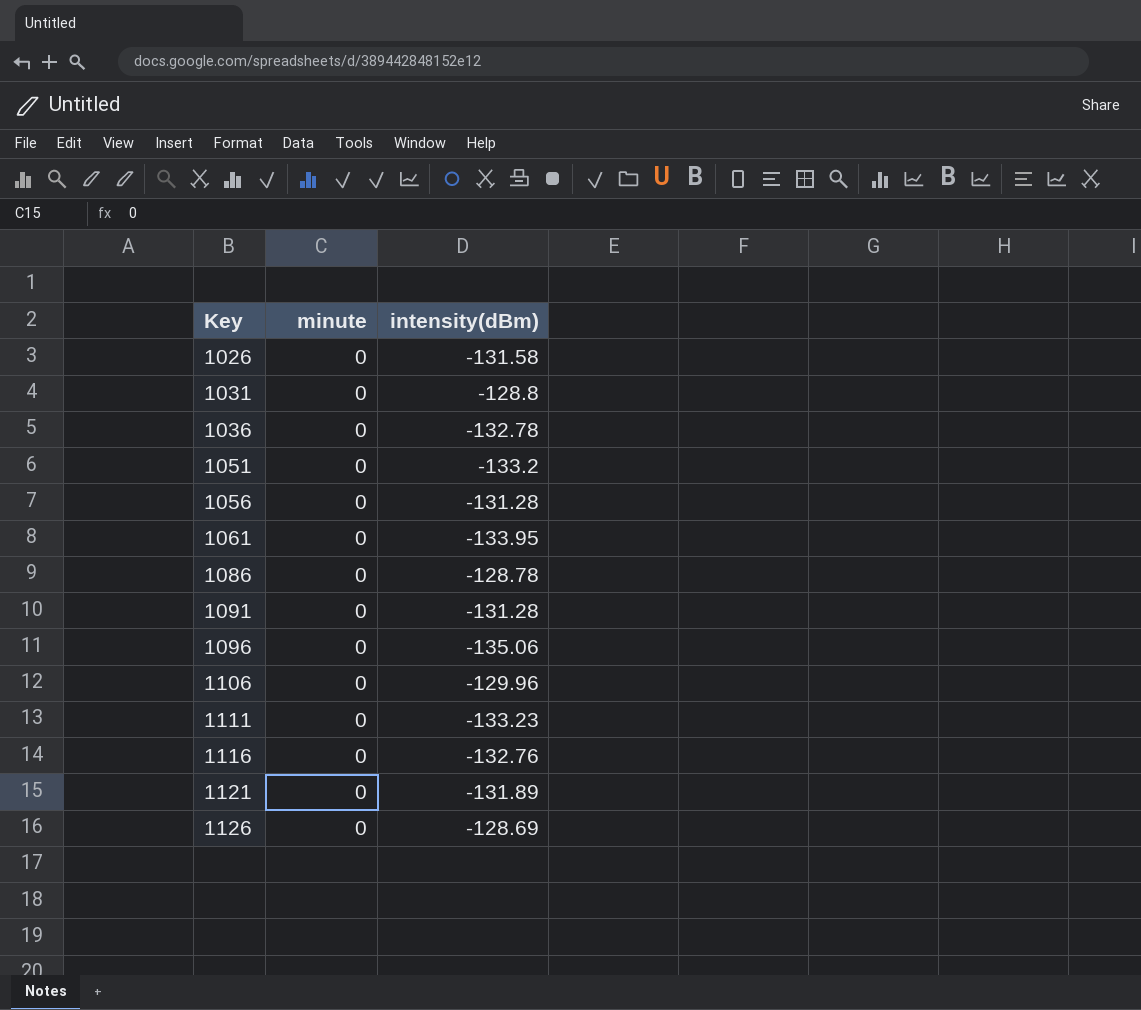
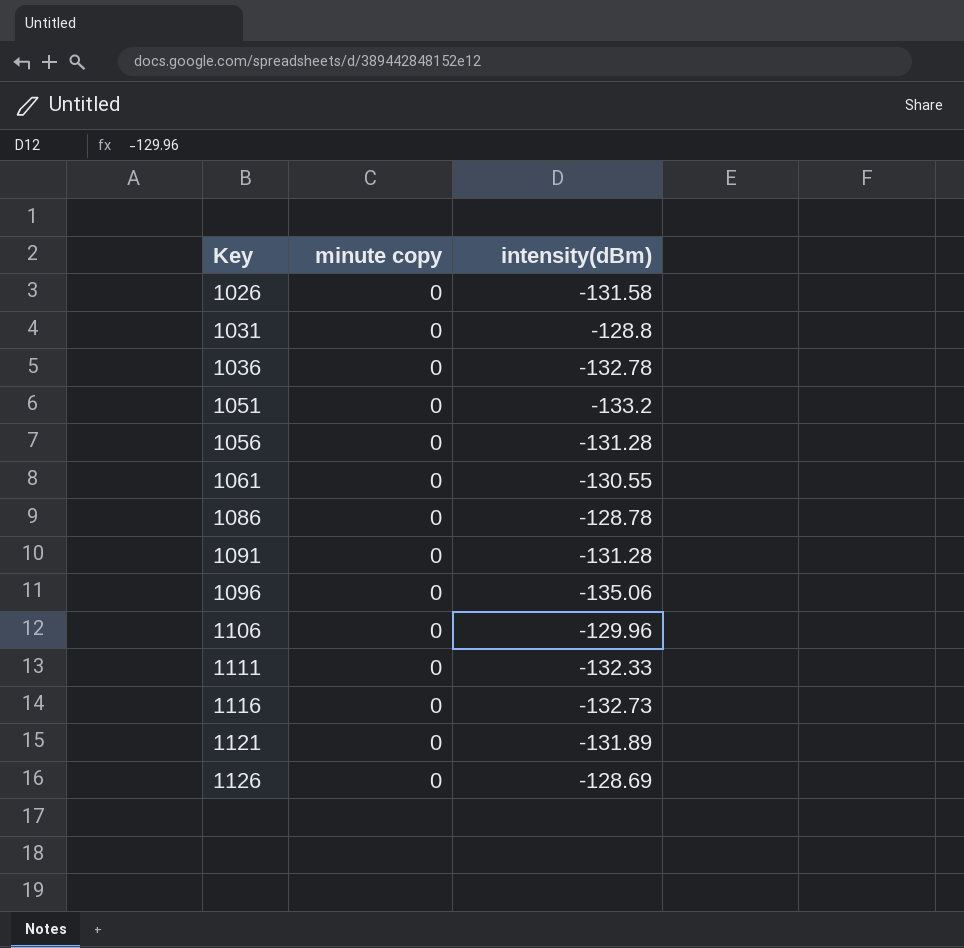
column name: minute -> minute copy
1061 | intensity(dBm): -133.95 -> -130.55
1111 | intensity(dBm): -133.23 -> -132.33
1116 | intensity(dBm): -132.76 -> -132.73

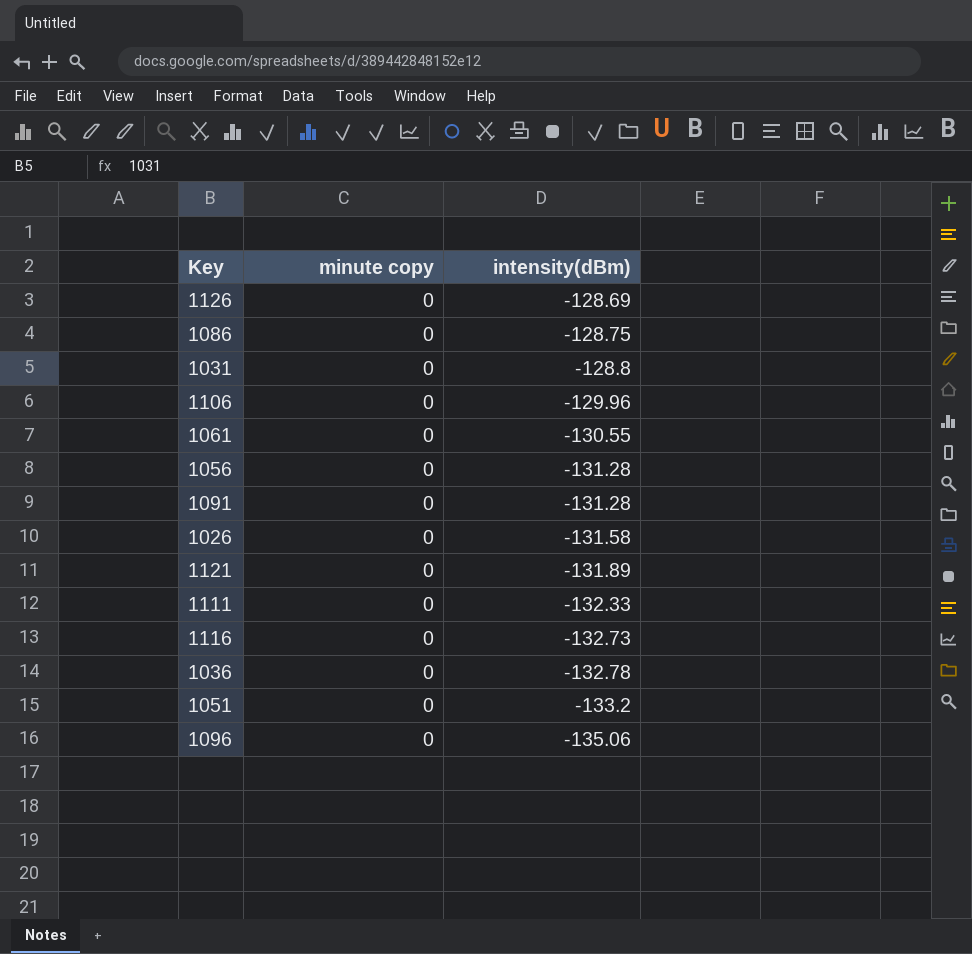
row order: Key ascending -> intensity(dBm) descending
1086 | intensity(dBm): -128.78 -> -128.75

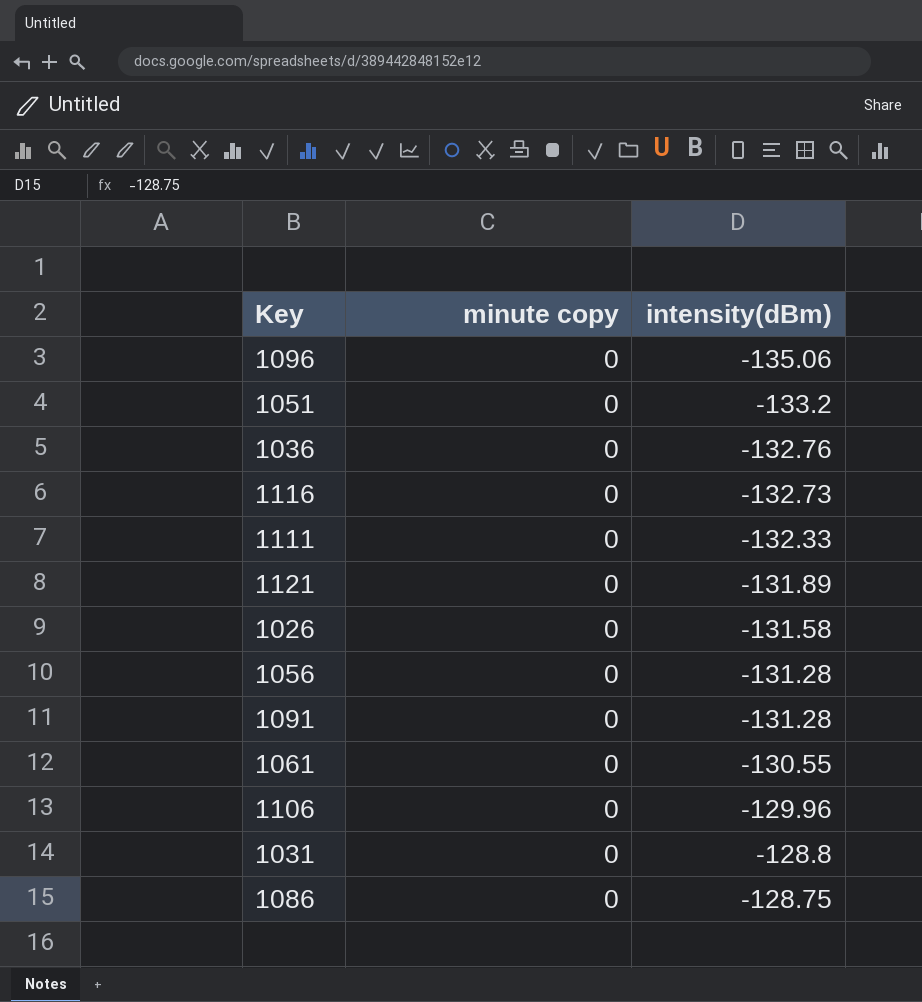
row order: intensity(dBm) descending -> intensity(dBm) ascending
row 1126: 0 | -128.69 -> none
1036 | intensity(dBm): -132.78 -> -132.76

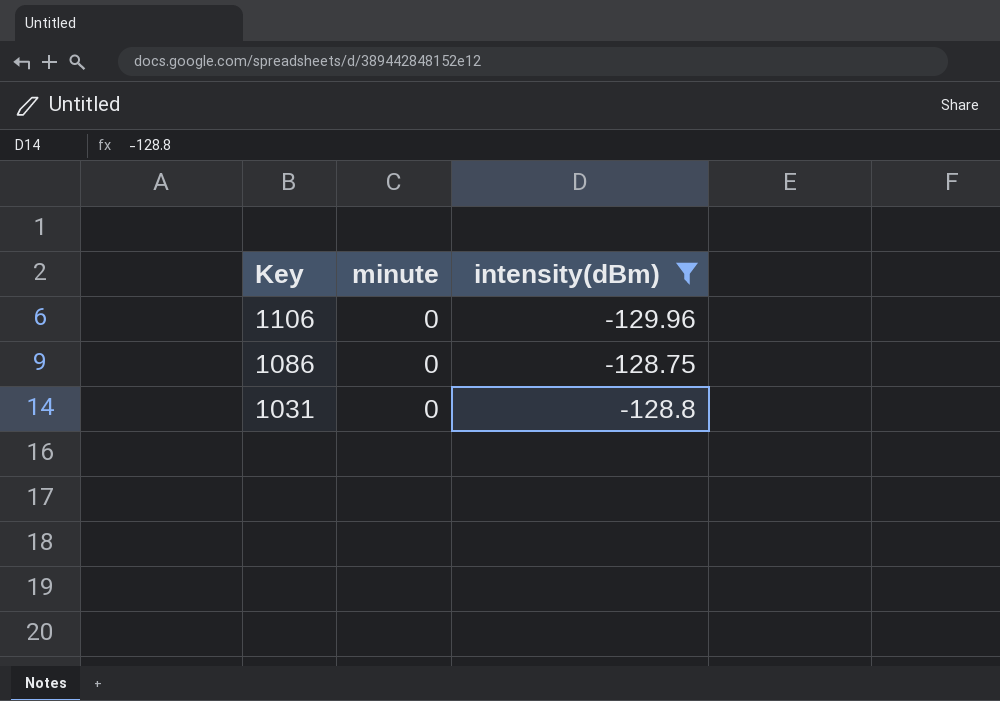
filter: none -> intensity(dBm) >= -129.96
row order: intensity(dBm) ascending -> Key descending
column name: minute copy -> minute

